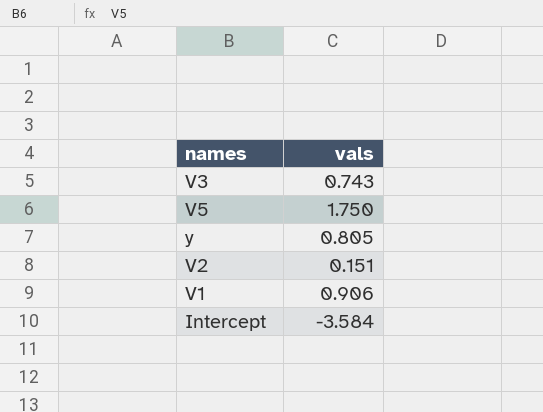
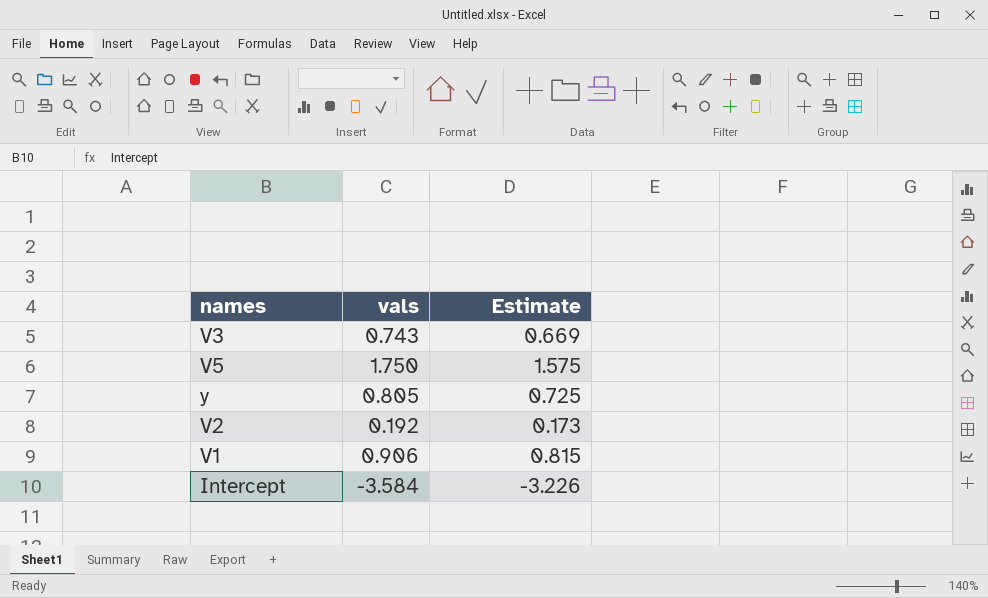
column Estimate | formula: none -> [vals] * 0.9
V2 | vals: 0.151 -> 0.192

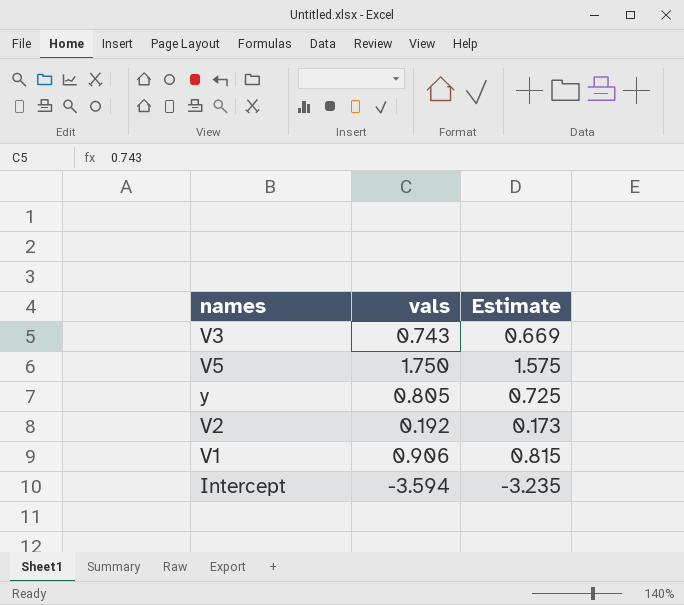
Intercept | vals: -3.584 -> -3.594
Intercept | Estimate: -3.226 -> -3.235

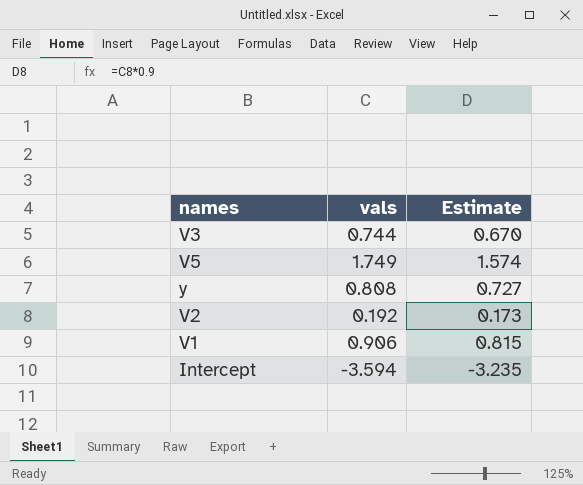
V3 | vals: 0.743 -> 0.744
V3 | Estimate: 0.669 -> 0.670
V5 | vals: 1.750 -> 1.749
V5 | Estimate: 1.575 -> 1.574
y | vals: 0.805 -> 0.808
y | Estimate: 0.725 -> 0.727

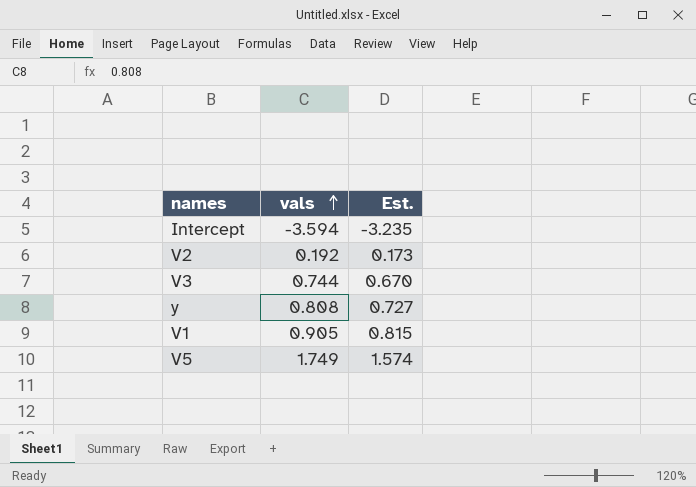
row order: none -> vals ascending
column name: Estimate -> Est.
V1 | vals: 0.906 -> 0.905

